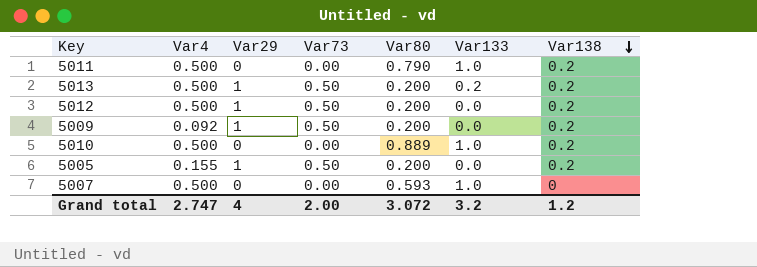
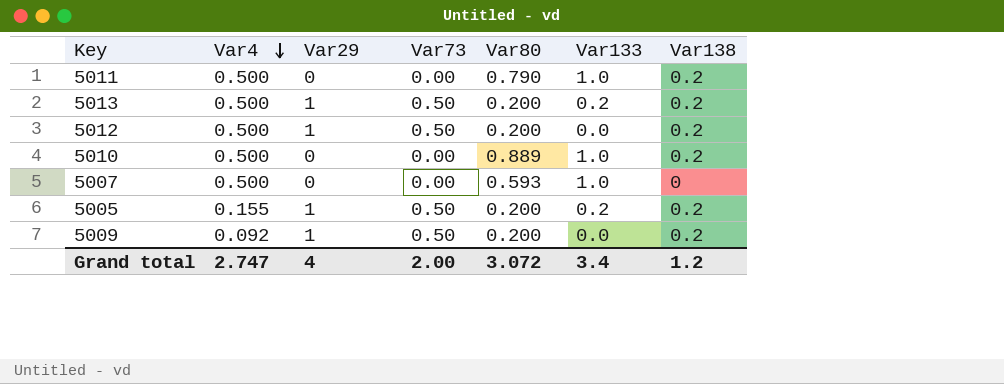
row order: Var138 descending -> Var4 descending
5005 | Var133: 0.0 -> 0.2
Grand total | Var133: 3.2 -> 3.4

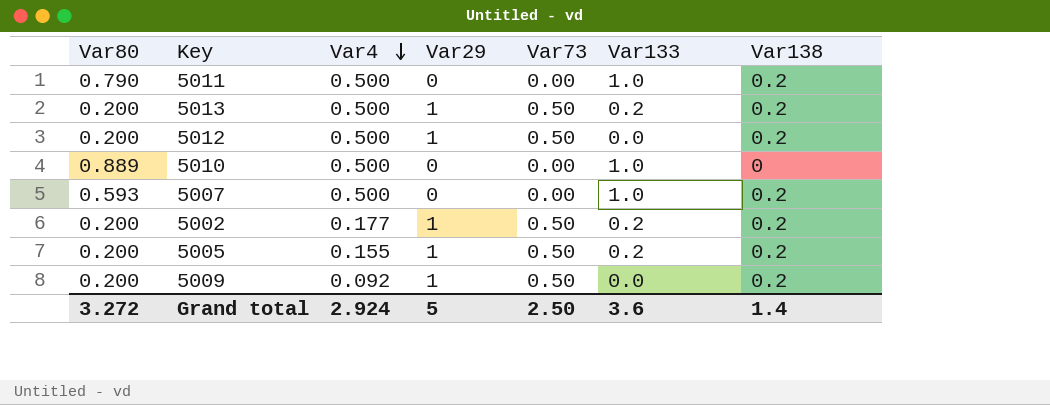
column Var80 | position: 5 -> 1
5010 | Var138: 0.2 -> 0
5007 | Var138: 0 -> 0.2
row 5002: none -> 0.200 | 0.177 | 1 | 0.50 | 0.2 | 0.2
Grand total | Var80: 3.072 -> 3.272
Grand total | Var4: 2.747 -> 2.924
Grand total | Var29: 4 -> 5
Grand total | Var73: 2.00 -> 2.50
Grand total | Var133: 3.4 -> 3.6
Grand total | Var138: 1.2 -> 1.4

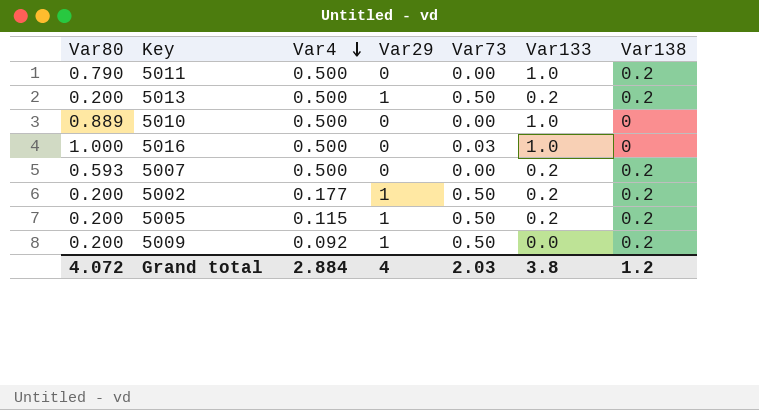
row 5012: 0.200 | 0.500 | 1 | 0.50 | 0.0 | 0.2 -> none
row 5016: none -> 1.000 | 0.500 | 0 | 0.03 | 1.0 | 0
5007 | Var133: 1.0 -> 0.2
5005 | Var4: 0.155 -> 0.115
Grand total | Var80: 3.272 -> 4.072
Grand total | Var4: 2.924 -> 2.884
Grand total | Var29: 5 -> 4
Grand total | Var73: 2.50 -> 2.03
Grand total | Var133: 3.6 -> 3.8
Grand total | Var138: 1.4 -> 1.2

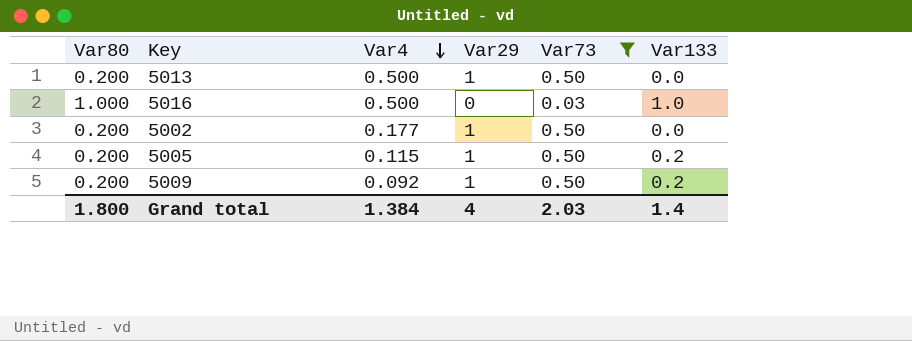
filter: none -> Var73 != 0.00
column Var138 | position: 7 -> none
5013 | Var133: 0.2 -> 0.0
5002 | Var133: 0.2 -> 0.0
5009 | Var133: 0.0 -> 0.2
Grand total | Var80: 4.072 -> 1.800
Grand total | Var4: 2.884 -> 1.384
Grand total | Var133: 3.8 -> 1.4

